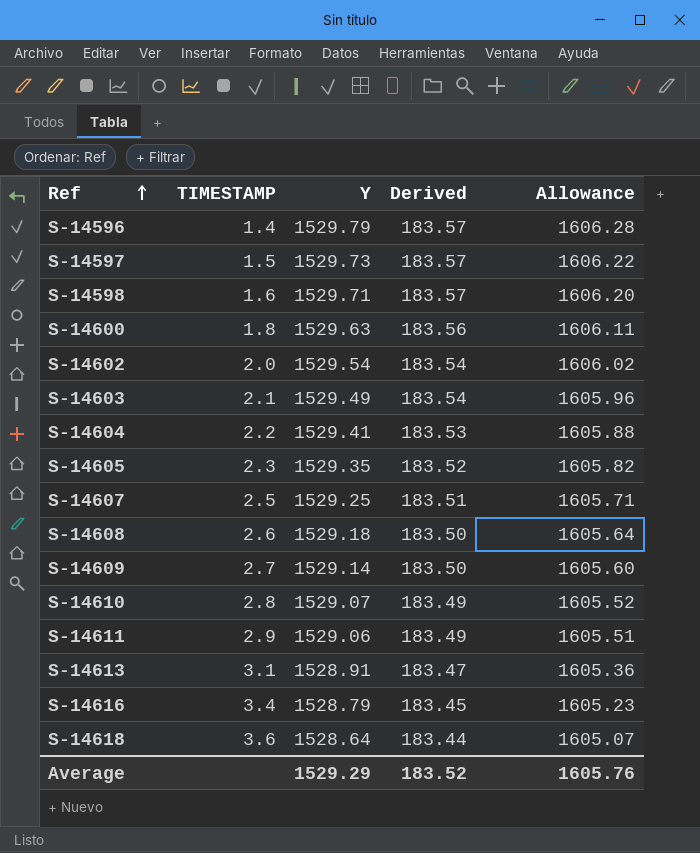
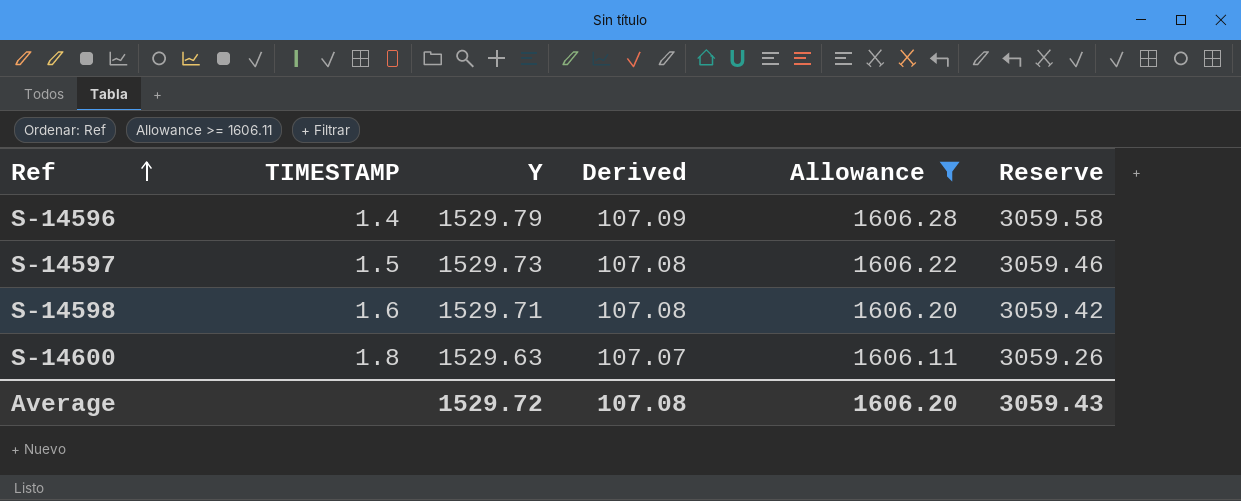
filter: none -> Allowance >= 1606.11
column Derived | formula: [Y] * 0.12 -> [Y] * 0.07
column Reserve | formula: none -> [Y] * 2
Average | Y: 1529.29 -> 1529.72
Average | Derived: 183.52 -> 107.08
Average | Allowance: 1605.76 -> 1606.20

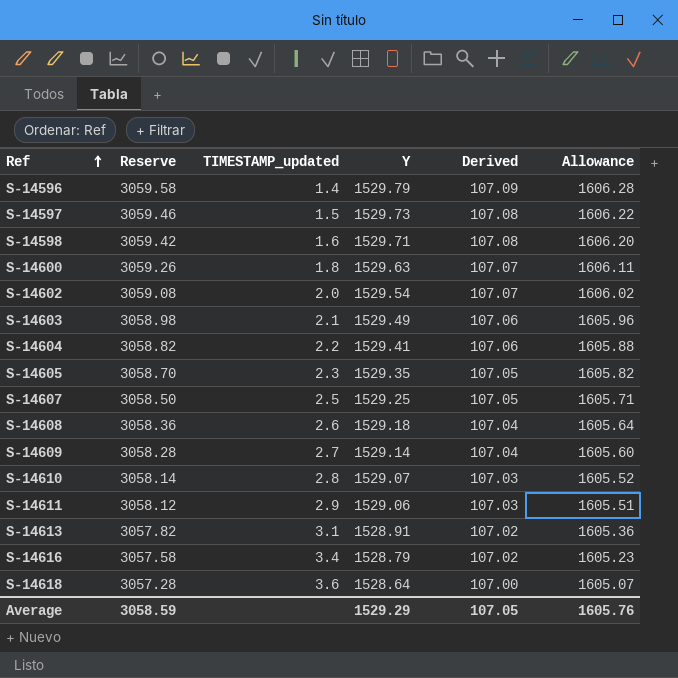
filter: Allowance >= 1606.11 -> none
column Reserve | position: 6 -> 2
column name: TIMESTAMP -> TIMESTAMP_updated
Average | Reserve: 3059.43 -> 3058.59
Average | Y: 1529.72 -> 1529.29
Average | Derived: 107.08 -> 107.05
Average | Allowance: 1606.20 -> 1605.76

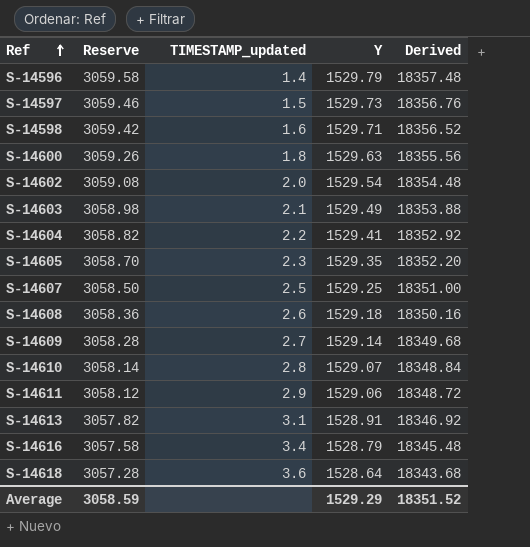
column Allowance | formula: [Y] * 1.05 -> none
column Derived | formula: [Y] * 0.07 -> [Y] * 12
Average | Derived: 107.05 -> 18351.52

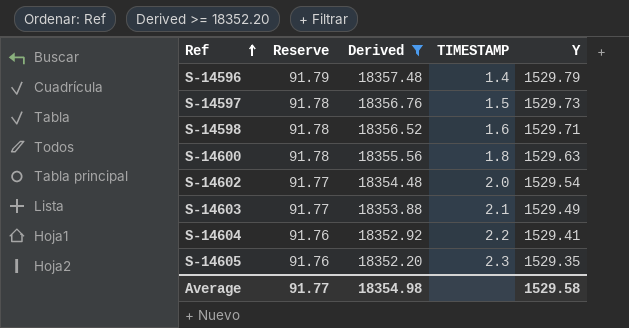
filter: none -> Derived >= 18352.20
column Reserve | formula: [Y] * 2 -> [Y] * 0.06
column Derived | position: 5 -> 3
column name: TIMESTAMP_updated -> TIMESTAMP
Average | Reserve: 3058.59 -> 91.77
Average | Derived: 18351.52 -> 18354.98
Average | Y: 1529.29 -> 1529.58

